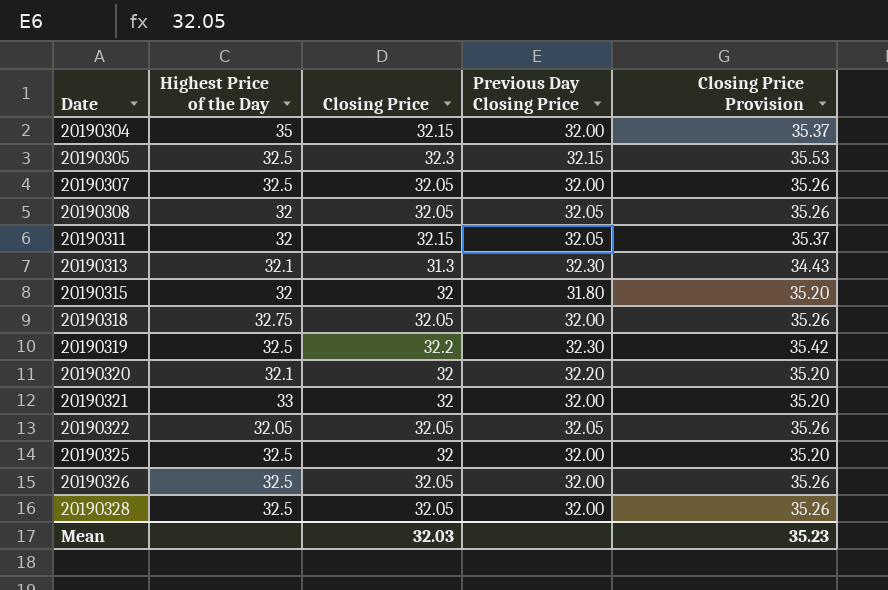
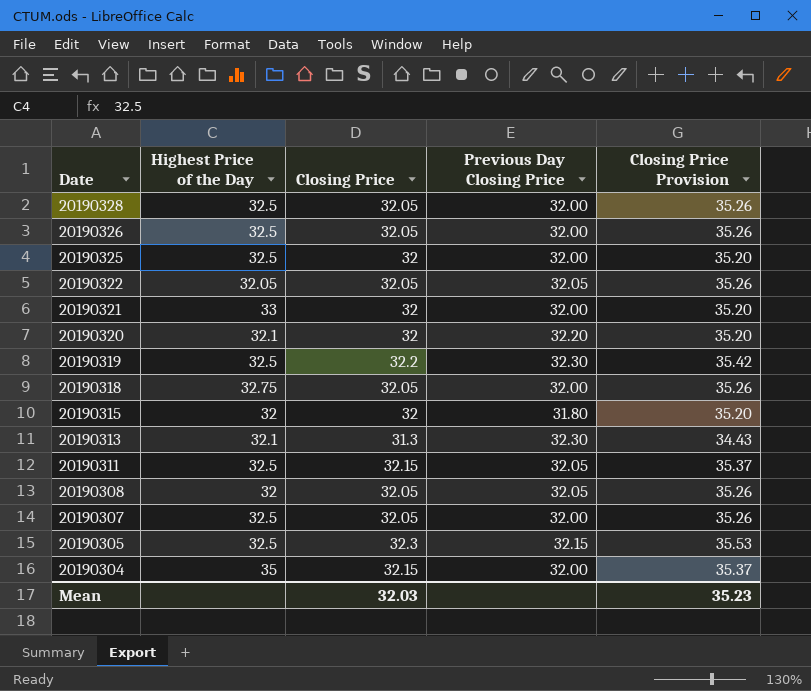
row order: Date ascending -> Date descending
20190311 | Highest Price of the Day: 32 -> 32.5

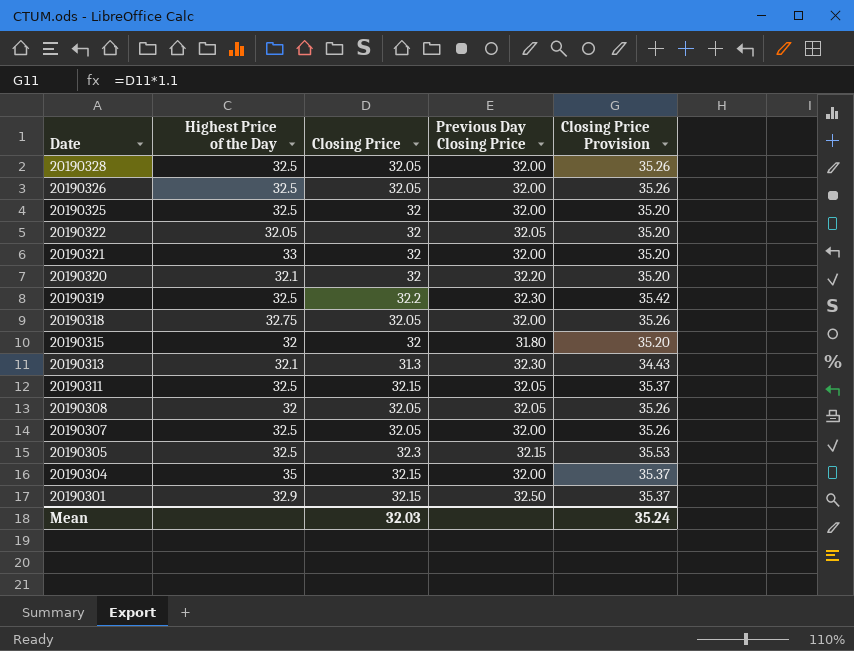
20190322 | Closing Price: 32.05 -> 32
20190322 | Closing Price Provision: 35.26 -> 35.20
row 20190301: none -> 32.9 | 32.15 | 32.50 | 35.37
Mean | Closing Price Provision: 35.23 -> 35.24

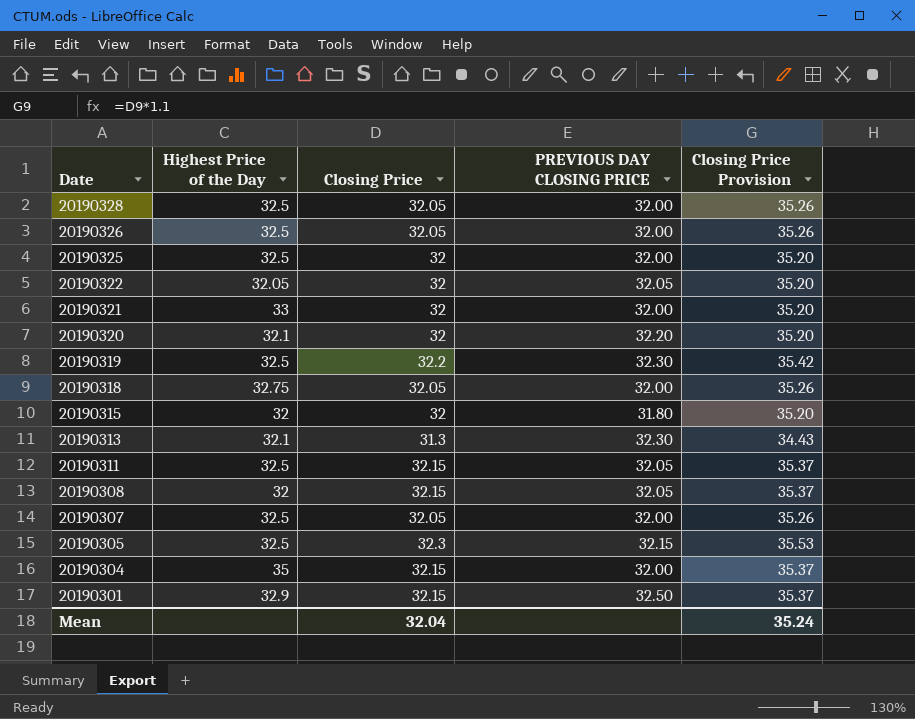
column name: Previous Day Closing Price -> PREVIOUS DAY CLOSING PRICE
20190308 | Closing Price: 32.05 -> 32.15
20190308 | Closing Price Provision: 35.26 -> 35.37
Mean | Closing Price: 32.03 -> 32.04

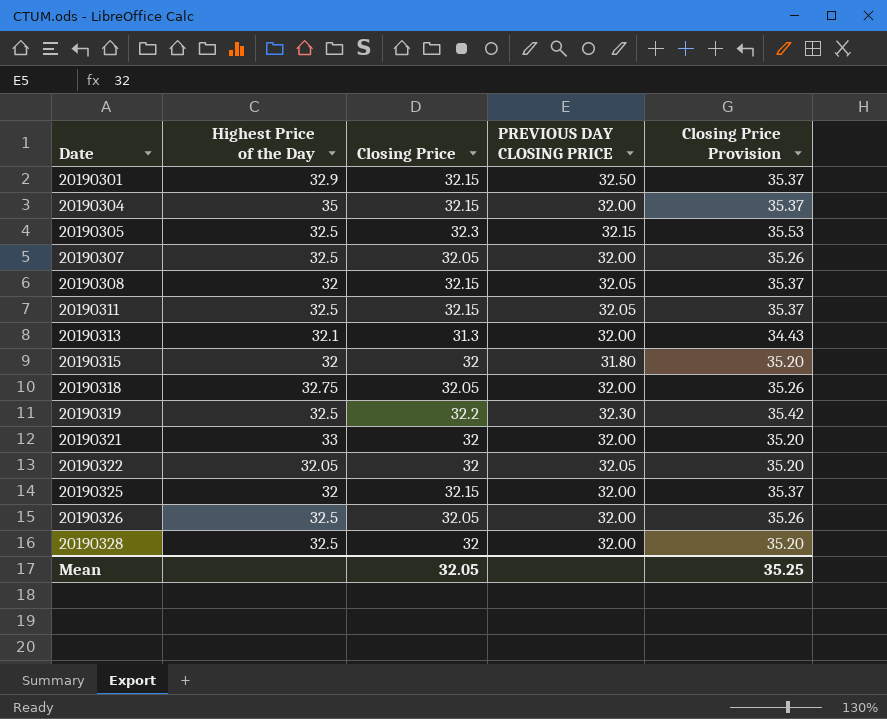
row order: Date descending -> Date ascending
row 20190320: 32.1 | 32 | 32.20 | 35.20 -> none
20190313 | PREVIOUS DAY CLOSING PRICE: 32.30 -> 32.00
20190325 | Highest Price of the Day: 32.5 -> 32
20190325 | Closing Price: 32 -> 32.15
20190325 | Closing Price Provision: 35.20 -> 35.37
20190328 | Closing Price: 32.05 -> 32
20190328 | Closing Price Provision: 35.26 -> 35.20
Mean | Closing Price: 32.04 -> 32.05
Mean | Closing Price Provision: 35.24 -> 35.25

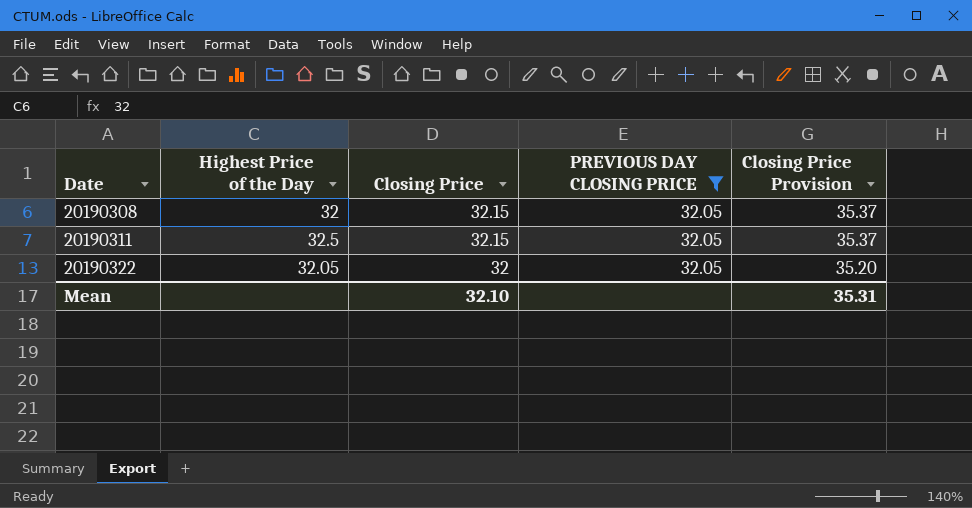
filter: none -> PREVIOUS DAY CLOSING PRICE = 32.05
Mean | Closing Price: 32.05 -> 32.10
Mean | Closing Price Provision: 35.25 -> 35.31

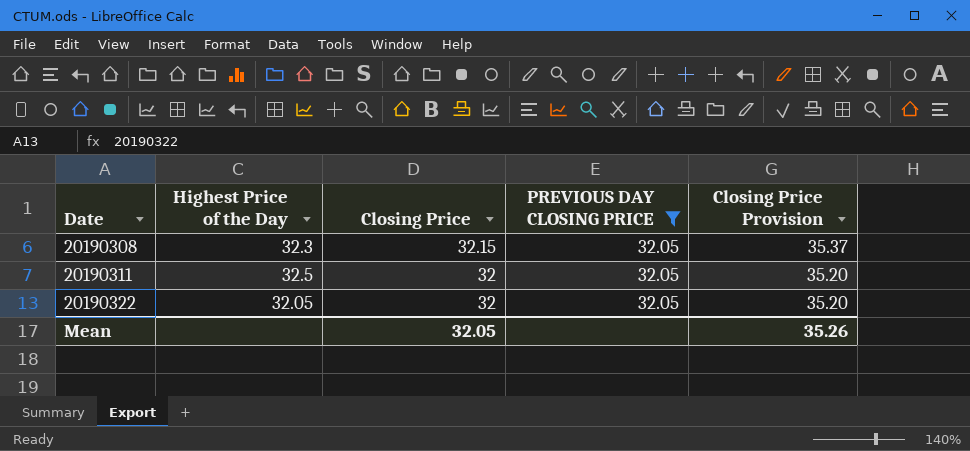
20190308 | Highest Price of the Day: 32 -> 32.3
20190311 | Closing Price: 32.15 -> 32
20190311 | Closing Price Provision: 35.37 -> 35.20
Mean | Closing Price: 32.10 -> 32.05
Mean | Closing Price Provision: 35.31 -> 35.26

